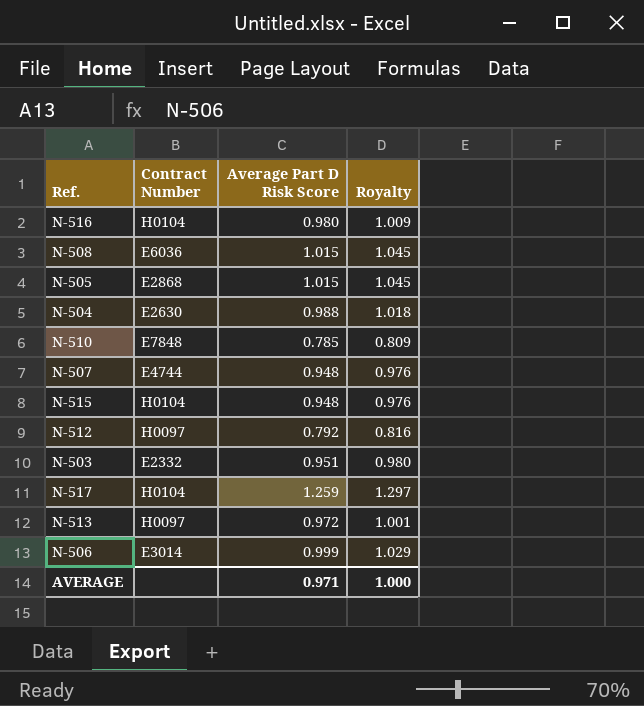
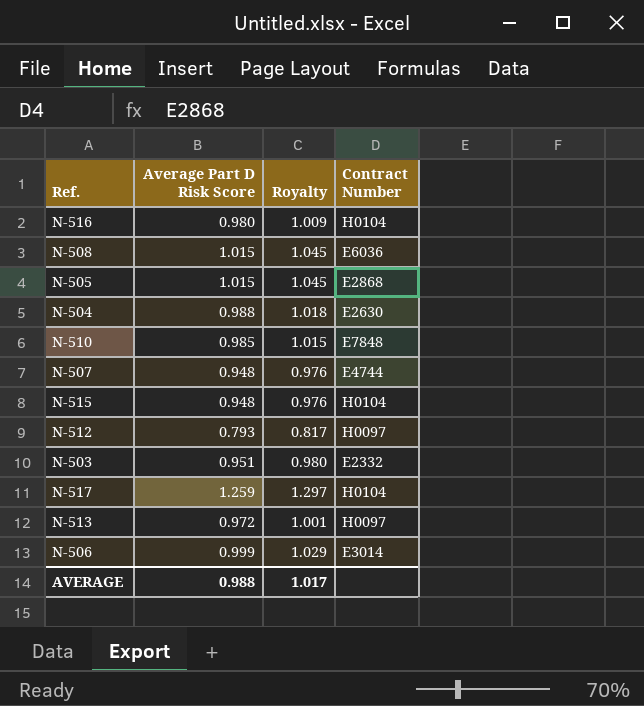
column Contract Number | position: 2 -> 4
N-510 | Average Part D Risk Score: 0.785 -> 0.985
N-510 | Royalty: 0.809 -> 1.015
N-512 | Average Part D Risk Score: 0.792 -> 0.793
N-512 | Royalty: 0.816 -> 0.817
AVERAGE | Average Part D Risk Score: 0.971 -> 0.988
AVERAGE | Royalty: 1.000 -> 1.017

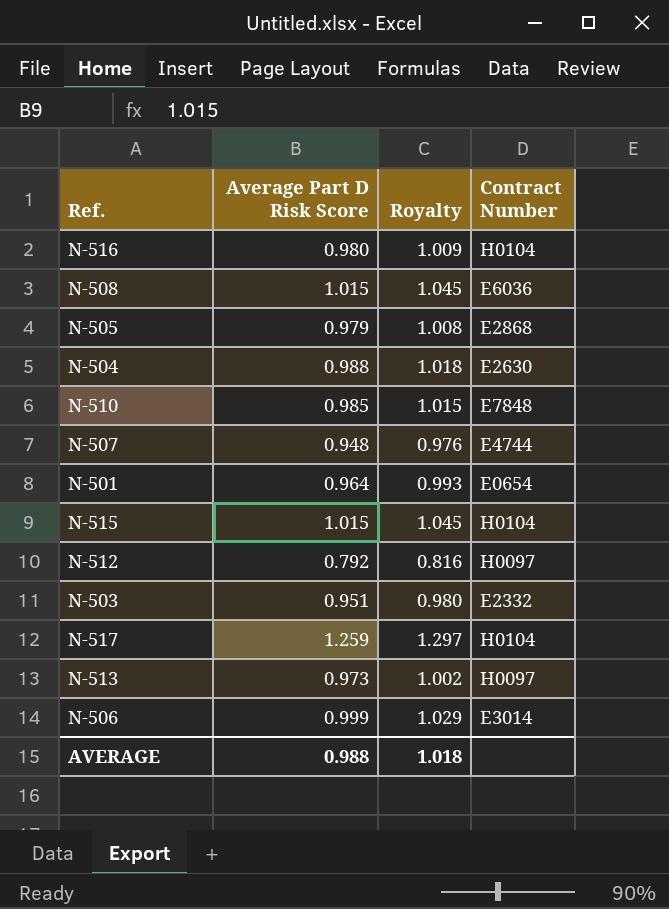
N-505 | Average Part D Risk Score: 1.015 -> 0.979
N-505 | Royalty: 1.045 -> 1.008
row N-501: none -> 0.964 | 0.993 | E0654
N-515 | Average Part D Risk Score: 0.948 -> 1.015
N-515 | Royalty: 0.976 -> 1.045
N-512 | Average Part D Risk Score: 0.793 -> 0.792
N-512 | Royalty: 0.817 -> 0.816
N-513 | Average Part D Risk Score: 0.972 -> 0.973
N-513 | Royalty: 1.001 -> 1.002
AVERAGE | Royalty: 1.017 -> 1.018

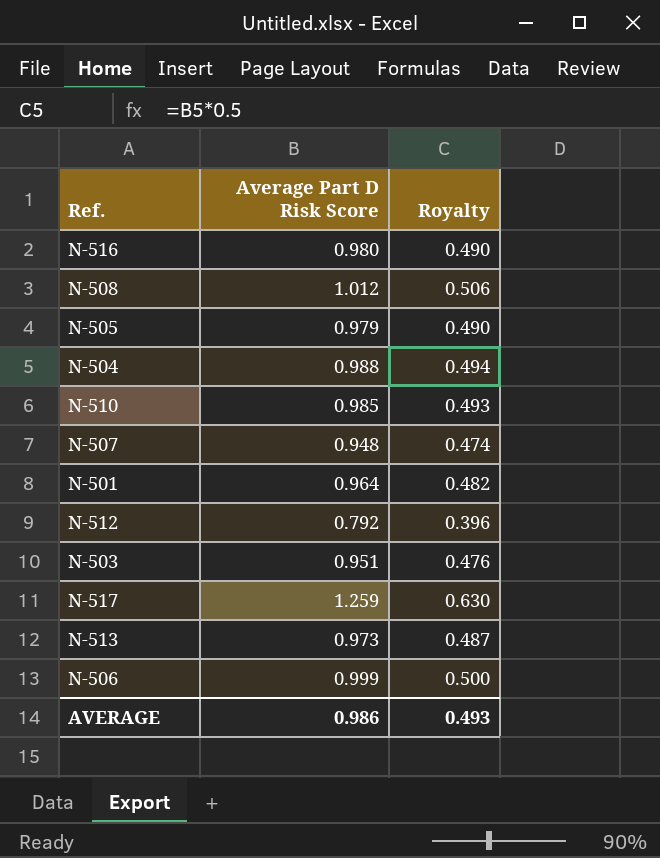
column Contract Number | position: 4 -> none
column Royalty | formula: [Average Part D Risk Score] * 1.03 -> [Average Part D Risk Score] * 0.5
row N-515: 1.015 | 1.045 | H0104 -> none
N-508 | Average Part D Risk Score: 1.015 -> 1.012
AVERAGE | Average Part D Risk Score: 0.988 -> 0.986
AVERAGE | Royalty: 1.018 -> 0.493

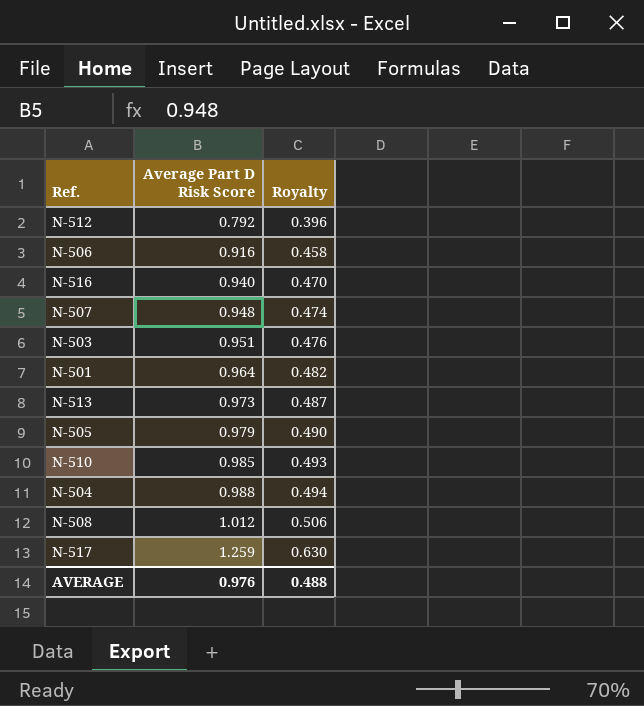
row order: none -> Average Part D Risk Score ascending
N-506 | Average Part D Risk Score: 0.999 -> 0.916
N-506 | Royalty: 0.500 -> 0.458
N-516 | Average Part D Risk Score: 0.980 -> 0.940
N-516 | Royalty: 0.490 -> 0.470
AVERAGE | Average Part D Risk Score: 0.986 -> 0.976
AVERAGE | Royalty: 0.493 -> 0.488

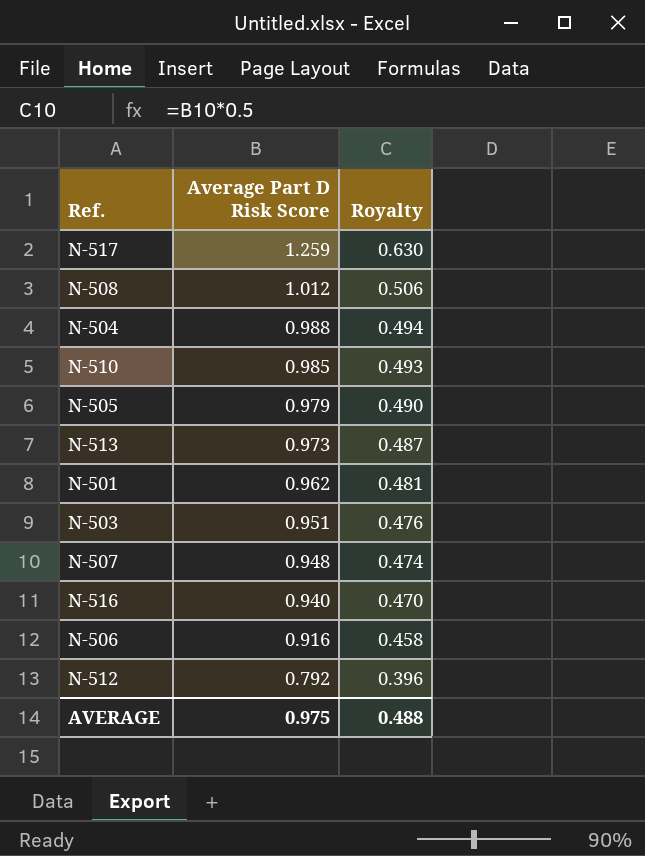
row order: Average Part D Risk Score ascending -> Average Part D Risk Score descending
N-501 | Average Part D Risk Score: 0.964 -> 0.962
N-501 | Royalty: 0.482 -> 0.481
AVERAGE | Average Part D Risk Score: 0.976 -> 0.975

